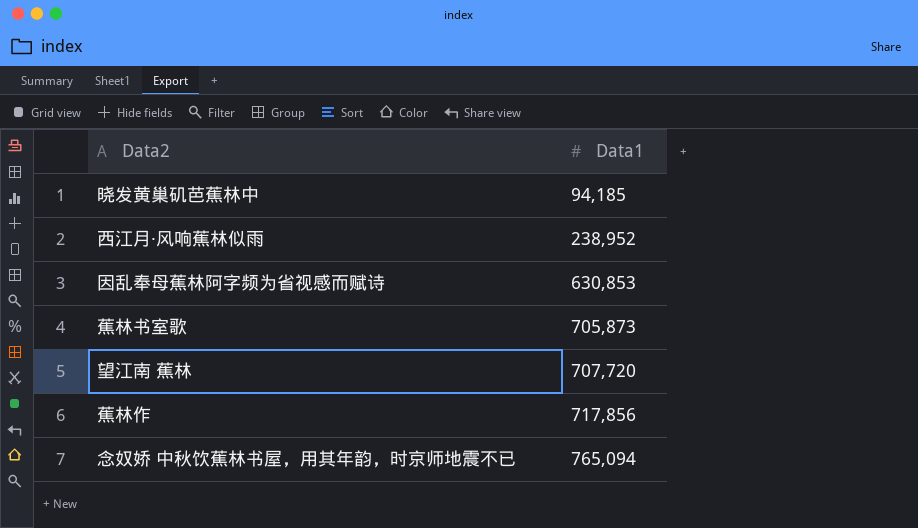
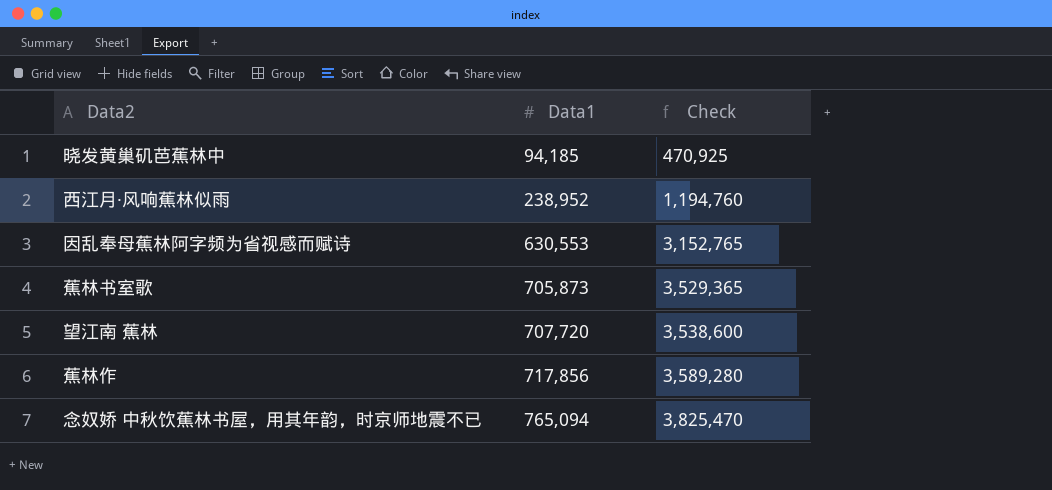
column Check | formula: none -> [Data1] * 5
因乱奉母蕉林阿字频为省视感而赋诗 | Data1: 630,853 -> 630,553

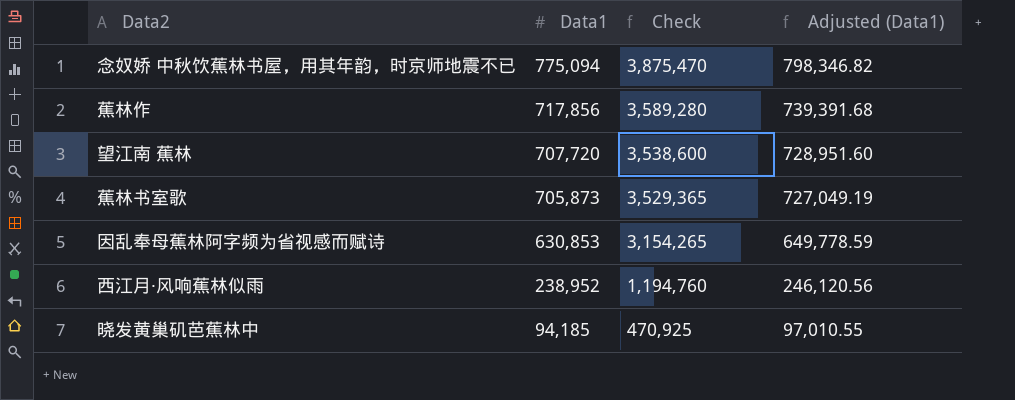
row order: Data1 ascending -> Data1 descending
column Adjusted (Data1) | formula: none -> [Data1] * 1.03
念奴娇 中秋饮蕉林书屋，用其年韵，时京师地震不已 | Data1: 765,094 -> 775,094
念奴娇 中秋饮蕉林书屋，用其年韵，时京师地震不已 | Check: 3,825,470 -> 3,875,470
因乱奉母蕉林阿字频为省视感而赋诗 | Data1: 630,553 -> 630,853
因乱奉母蕉林阿字频为省视感而赋诗 | Check: 3,152,765 -> 3,154,265

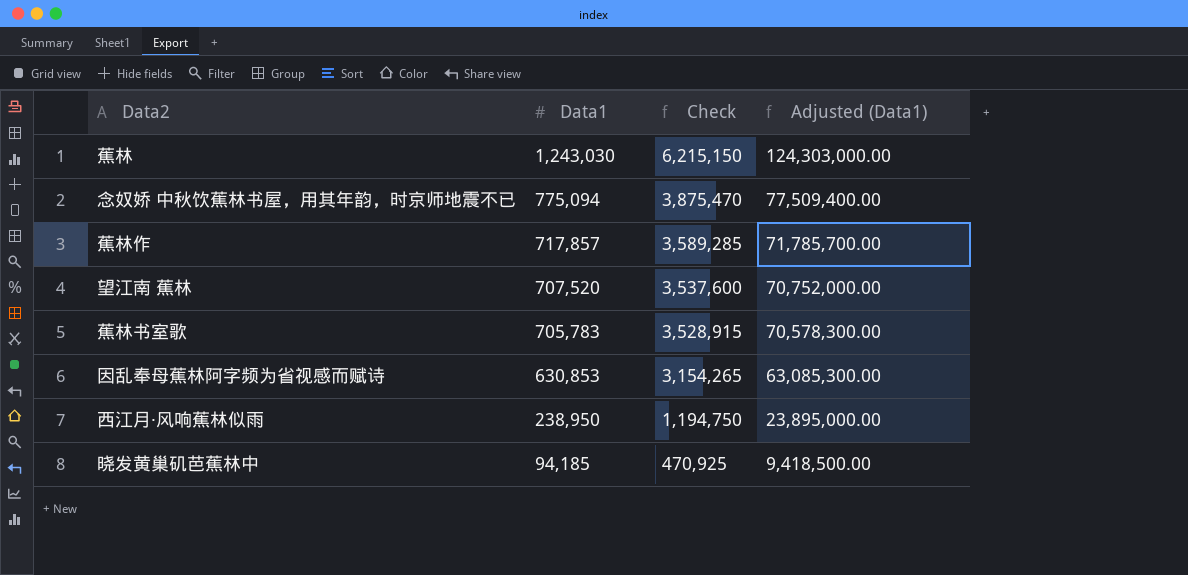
column Adjusted (Data1) | formula: [Data1] * 1.03 -> [Data1] * 100
row 蕉林: none -> 1,243,030 | 6,215,150 | 124,303,000.00
蕉林作 | Data1: 717,856 -> 717,857
蕉林作 | Check: 3,589,280 -> 3,589,285
望江南 蕉林 | Data1: 707,720 -> 707,520
望江南 蕉林 | Check: 3,538,600 -> 3,537,600
蕉林书室歌 | Data1: 705,873 -> 705,783
蕉林书室歌 | Check: 3,529,365 -> 3,528,915
西江月·风响蕉林似雨 | Data1: 238,952 -> 238,950
西江月·风响蕉林似雨 | Check: 1,194,760 -> 1,194,750

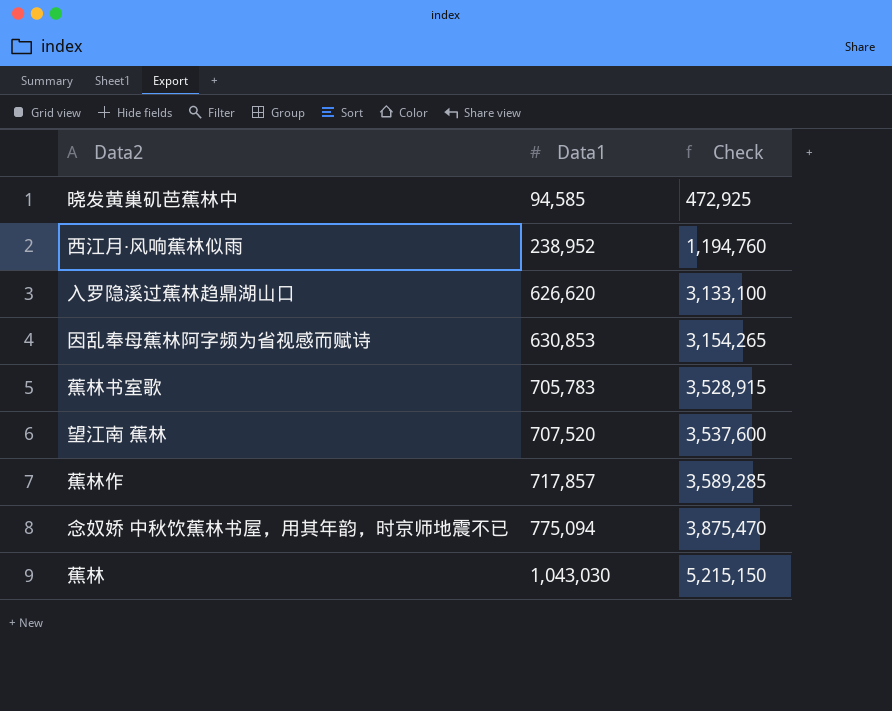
row order: Data1 descending -> Data1 ascending
column Adjusted (Data1) | formula: [Data1] * 100 -> none
晓发黄巢矶芭蕉林中 | Data1: 94,185 -> 94,585
晓发黄巢矶芭蕉林中 | Check: 470,925 -> 472,925
西江月·风响蕉林似雨 | Data1: 238,950 -> 238,952
西江月·风响蕉林似雨 | Check: 1,194,750 -> 1,194,760
row 入罗隐溪过蕉林趋鼎湖山口: none -> 626,620 | 3,133,100
蕉林 | Data1: 1,243,030 -> 1,043,030
蕉林 | Check: 6,215,150 -> 5,215,150

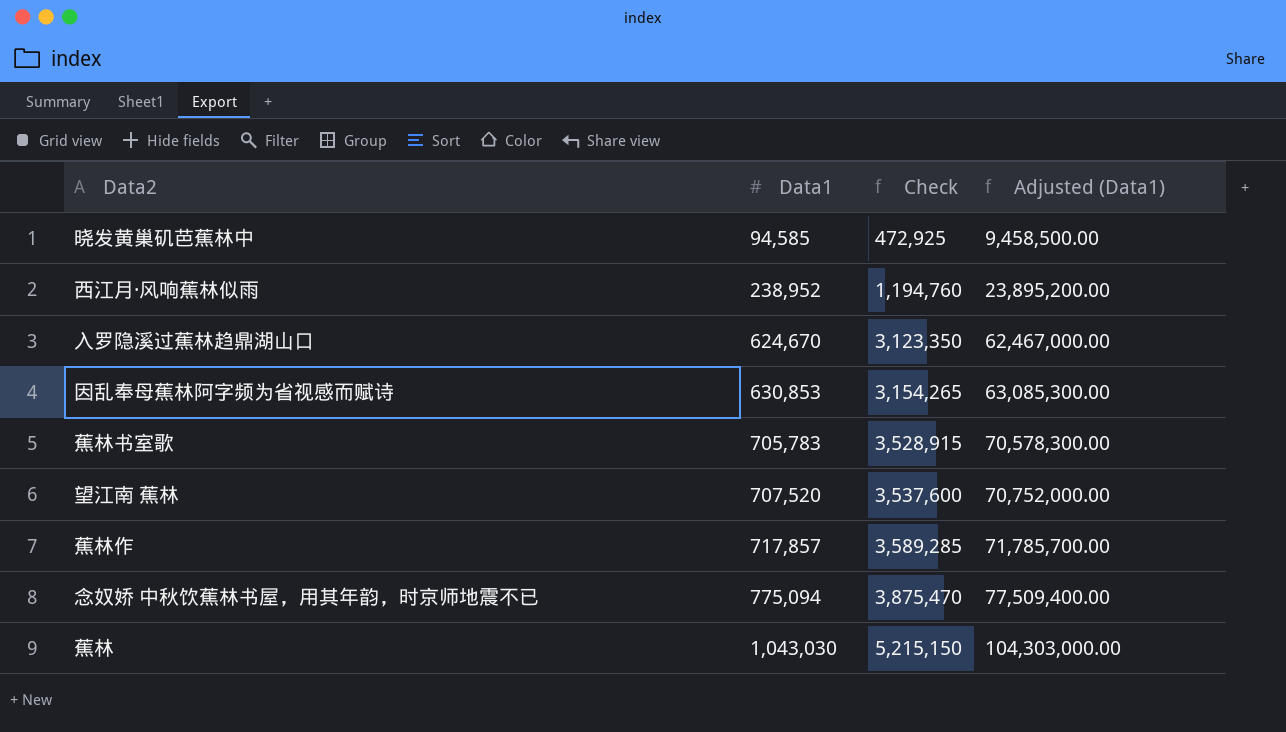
column Adjusted (Data1) | formula: none -> [Data1] * 100
入罗隐溪过蕉林趋鼎湖山口 | Data1: 626,620 -> 624,670
入罗隐溪过蕉林趋鼎湖山口 | Check: 3,133,100 -> 3,123,350

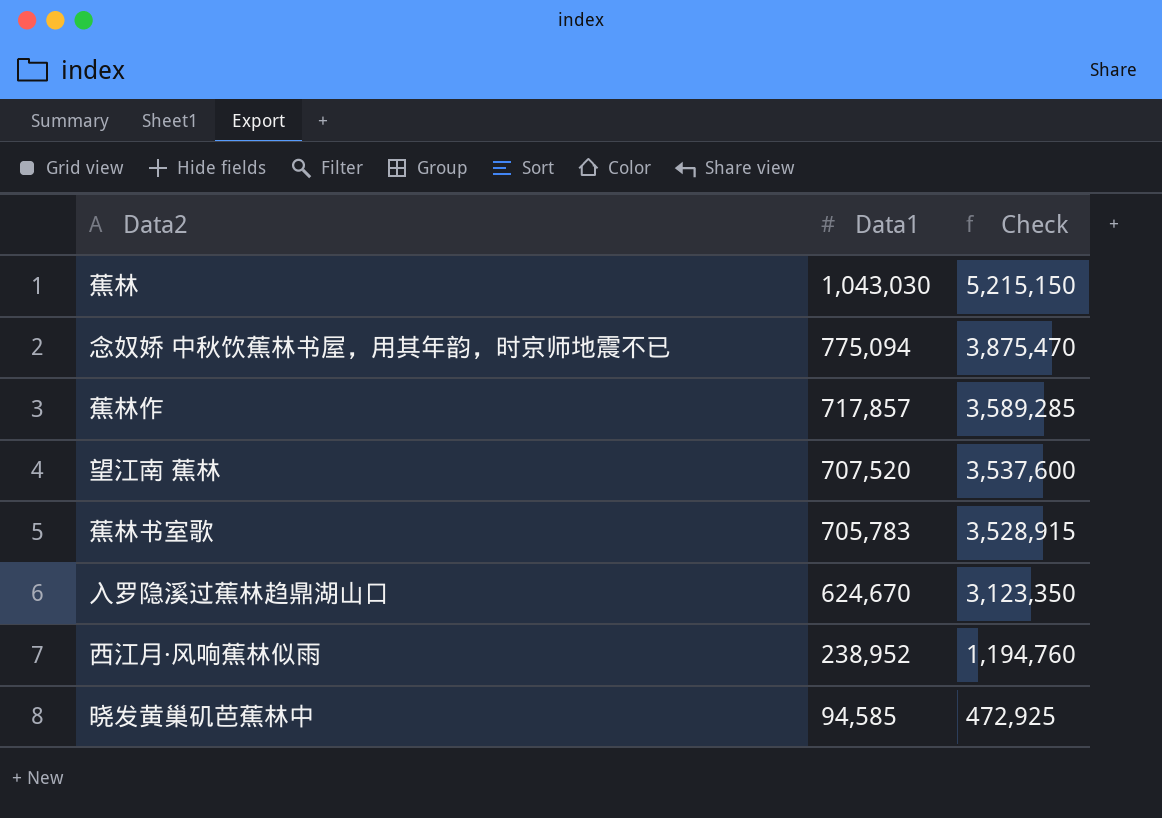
row order: Data1 ascending -> Data1 descending
column Adjusted (Data1) | formula: [Data1] * 100 -> none
row 因乱奉母蕉林阿字频为省视感而赋诗: 630,853 | 3,154,265 | 63,085,300.00 -> none

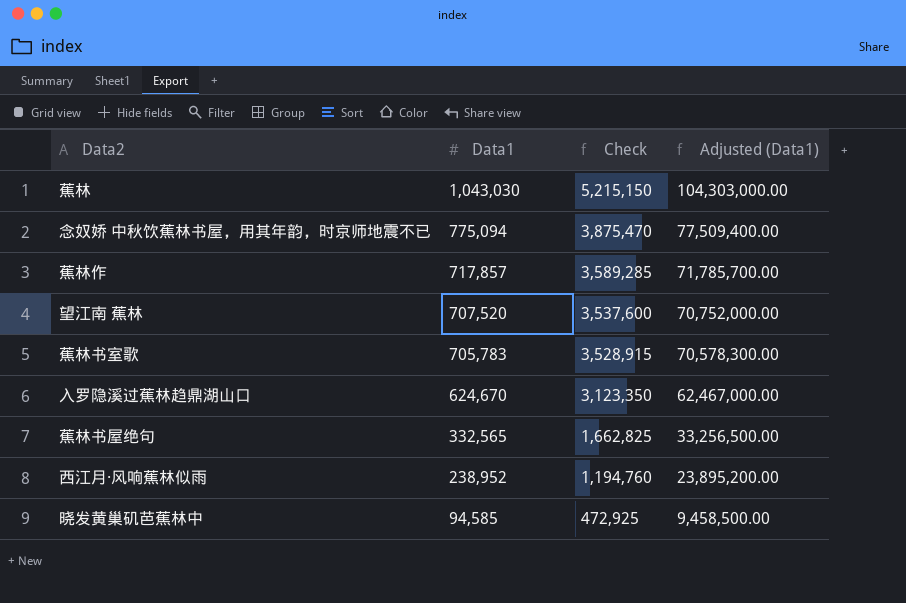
column Adjusted (Data1) | formula: none -> [Data1] * 100
row 蕉林书屋绝句: none -> 332,565 | 1,662,825 | 33,256,500.00

